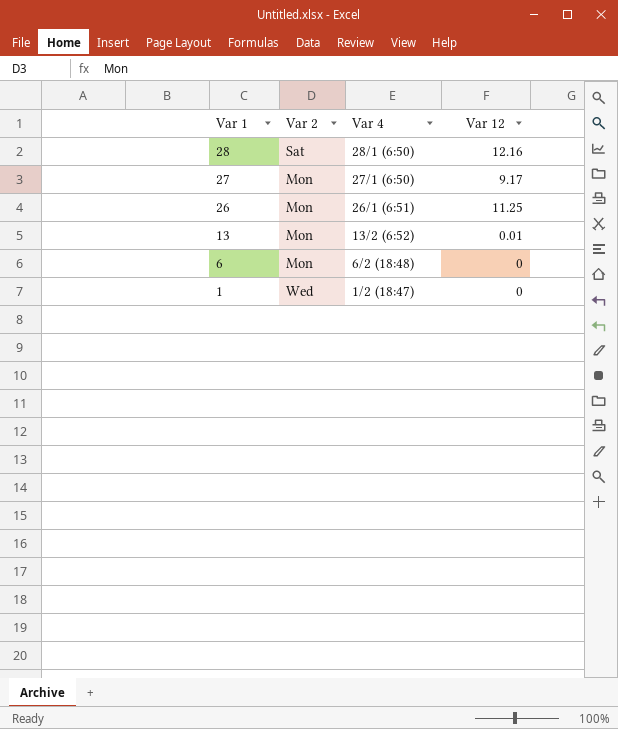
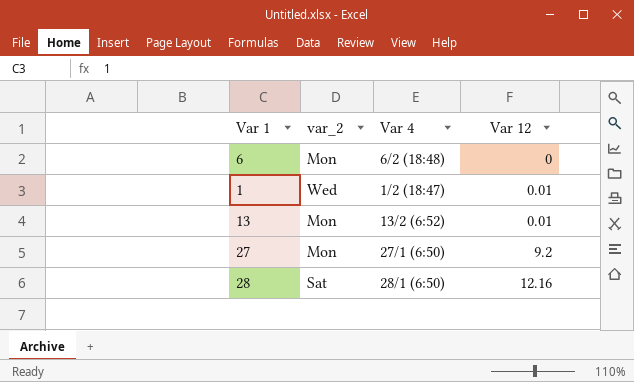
row order: Var 1 descending -> Var 12 ascending
column name: Var 2 -> var_2
row 26: Mon | 26/1 (6:51) | 11.25 -> none
1 | Var 12: 0 -> 0.01
27 | Var 12: 9.17 -> 9.2

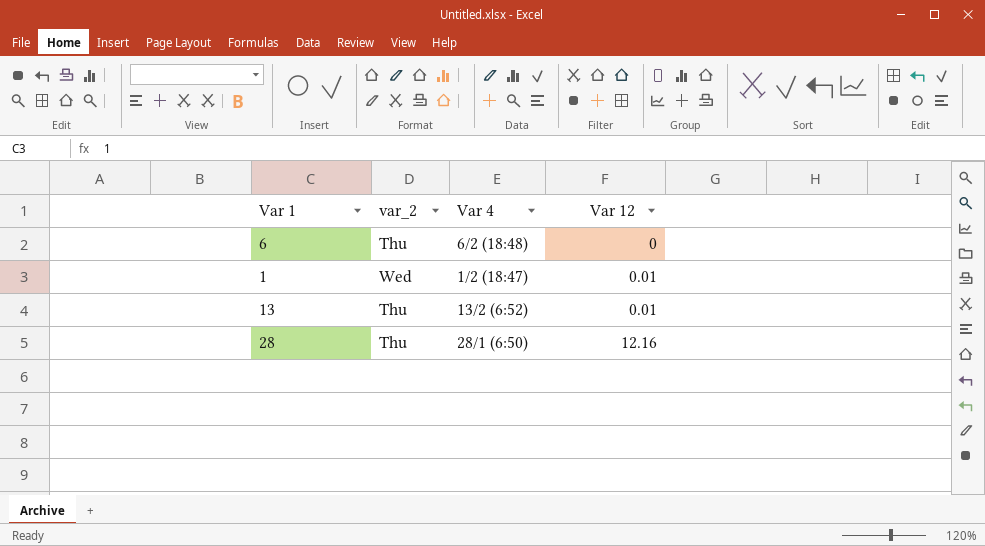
row 27: Mon | 27/1 (6:50) | 9.2 -> none
6 | var_2: Mon -> Thu
13 | var_2: Mon -> Thu
28 | var_2: Sat -> Thu

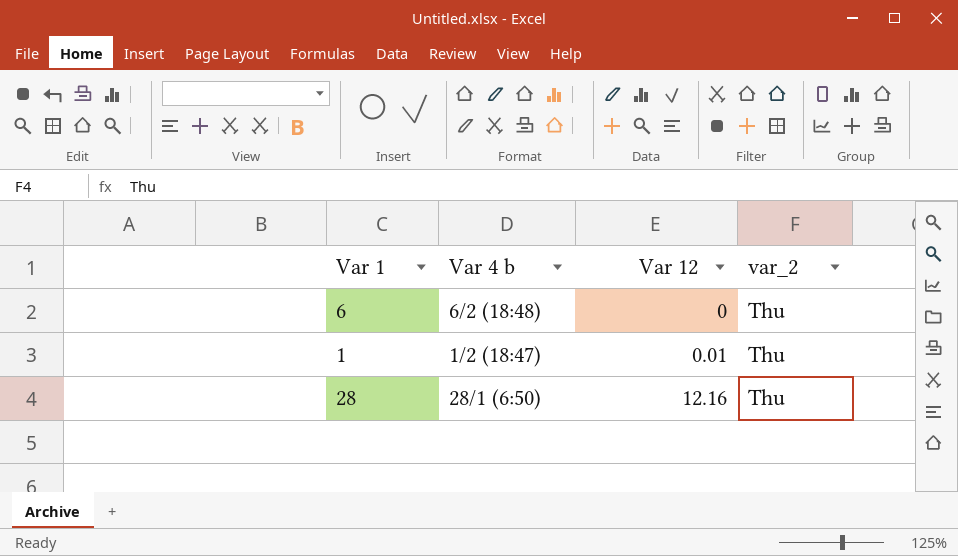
column name: Var 4 -> Var 4 b
column var_2 | position: 2 -> 4
row 13: Thu | 13/2 (6:52) | 0.01 -> none
1 | var_2: Wed -> Thu

